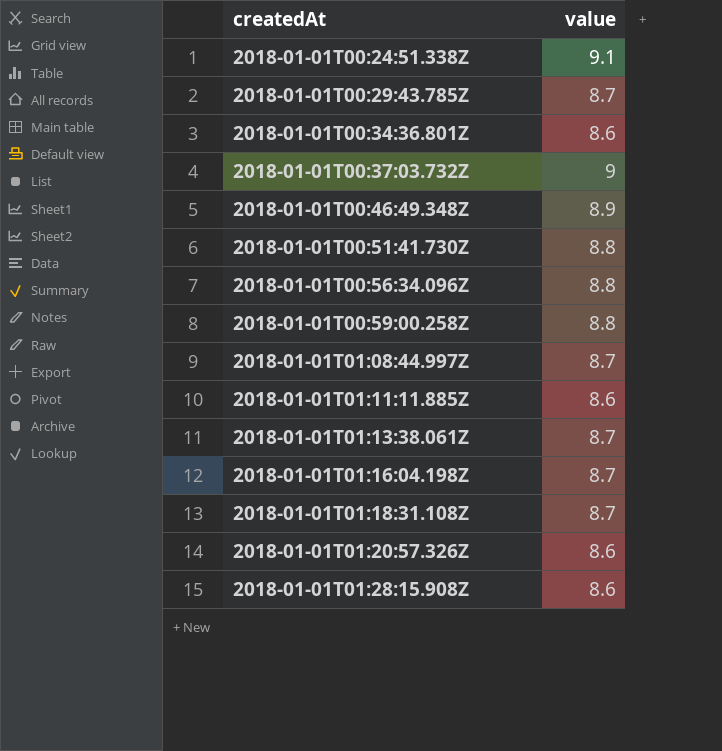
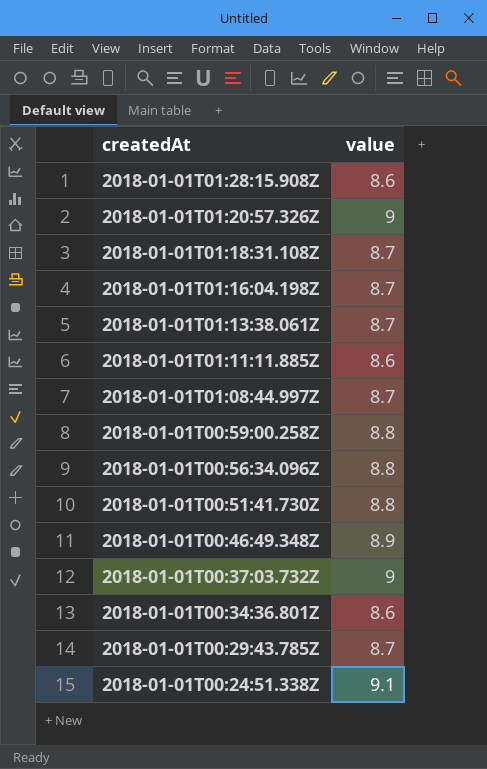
row order: createdAt ascending -> createdAt descending
2018-01-01T01:20:57.326Z | value: 8.6 -> 9

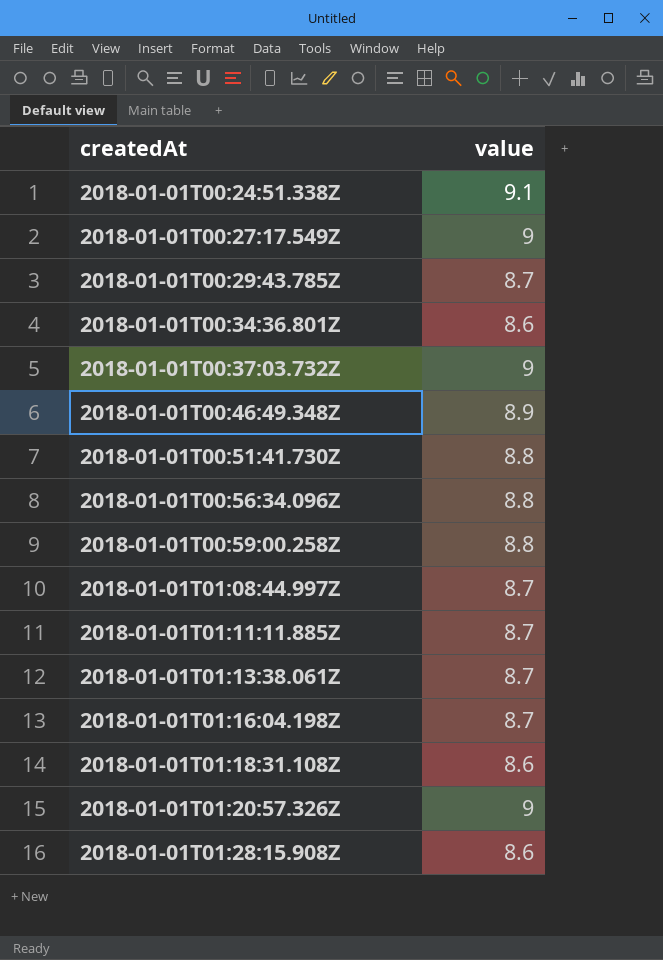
row order: createdAt descending -> createdAt ascending
row 2018-01-01T00:27:17.549Z: none -> 9
2018-01-01T01:11:11.885Z | value: 8.6 -> 8.7
2018-01-01T01:18:31.108Z | value: 8.7 -> 8.6

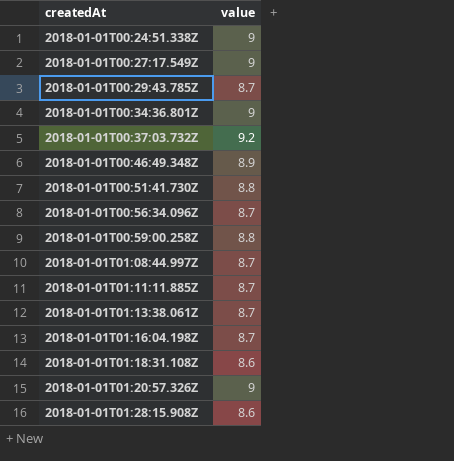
2018-01-01T00:24:51.338Z | value: 9.1 -> 9
2018-01-01T00:34:36.801Z | value: 8.6 -> 9
2018-01-01T00:37:03.732Z | value: 9 -> 9.2
2018-01-01T00:56:34.096Z | value: 8.8 -> 8.7

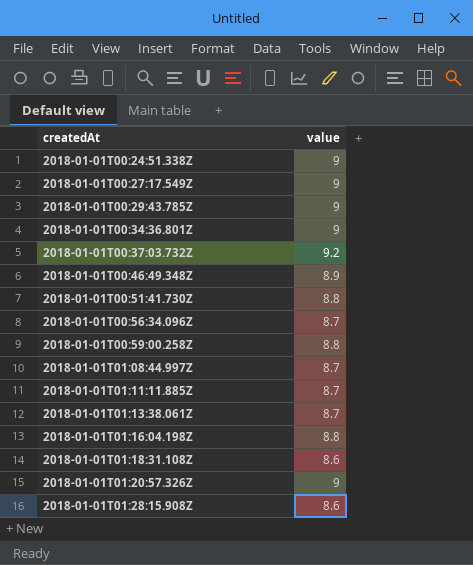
2018-01-01T00:29:43.785Z | value: 8.7 -> 9
2018-01-01T01:16:04.198Z | value: 8.7 -> 8.8

